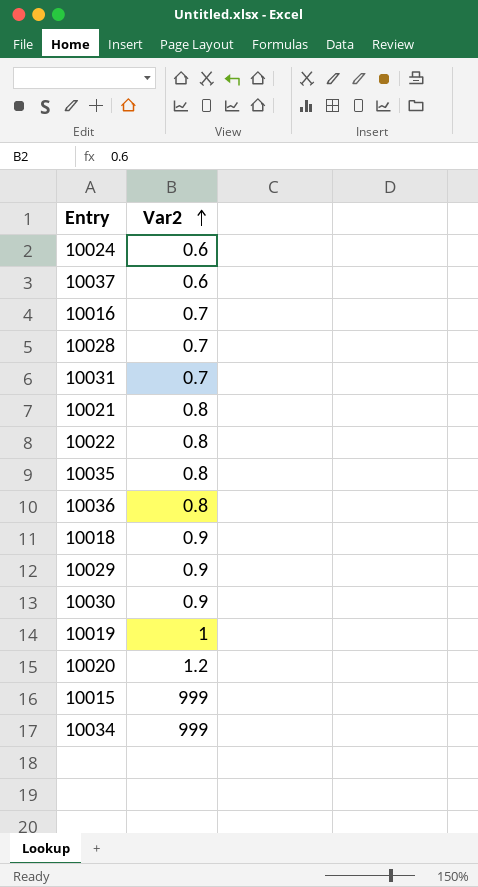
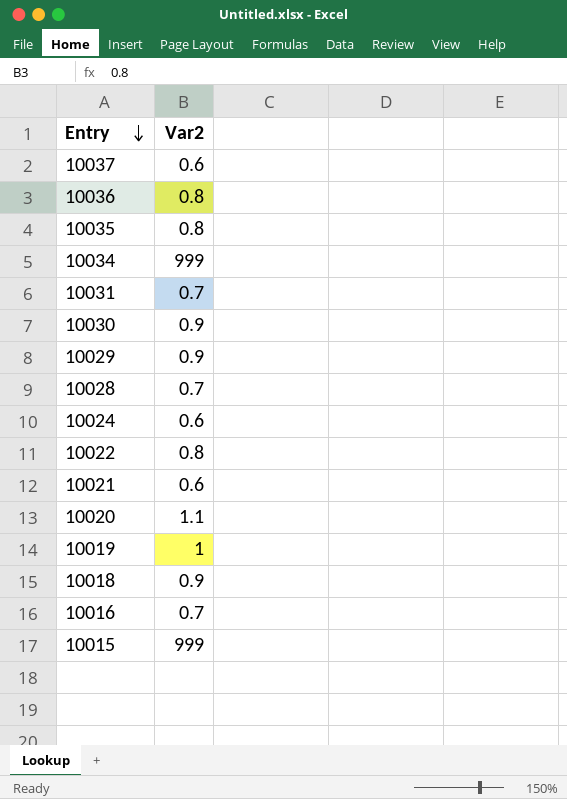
row order: Var2 ascending -> Entry descending
10021 | Var2: 0.8 -> 0.6
10020 | Var2: 1.2 -> 1.1

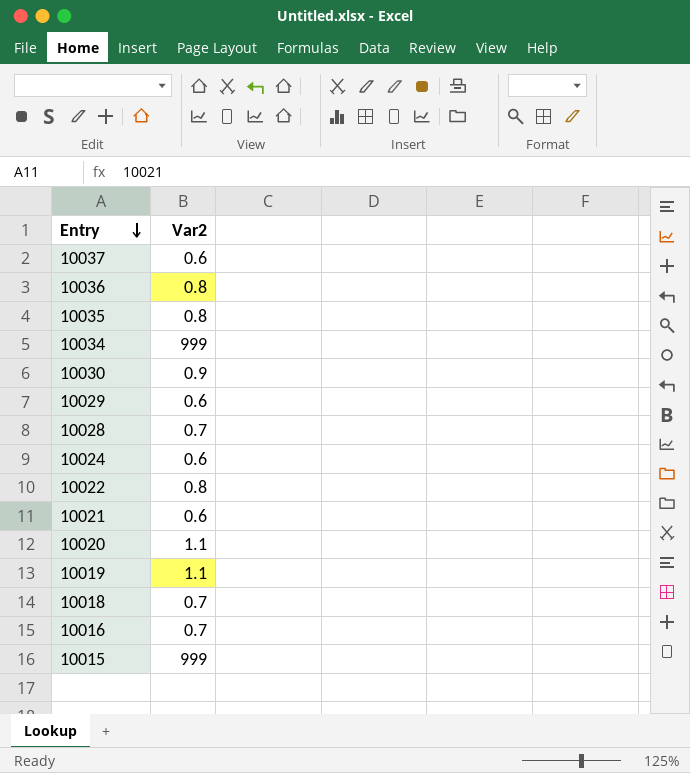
row 10031: 0.7 -> none
10029 | Var2: 0.9 -> 0.6
10019 | Var2: 1 -> 1.1
10018 | Var2: 0.9 -> 0.7

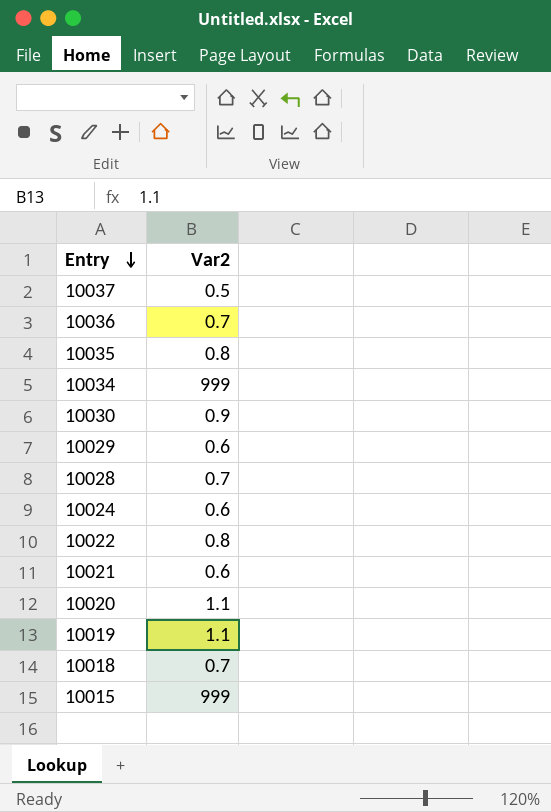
row 10016: 0.7 -> none
10037 | Var2: 0.6 -> 0.5
10036 | Var2: 0.8 -> 0.7

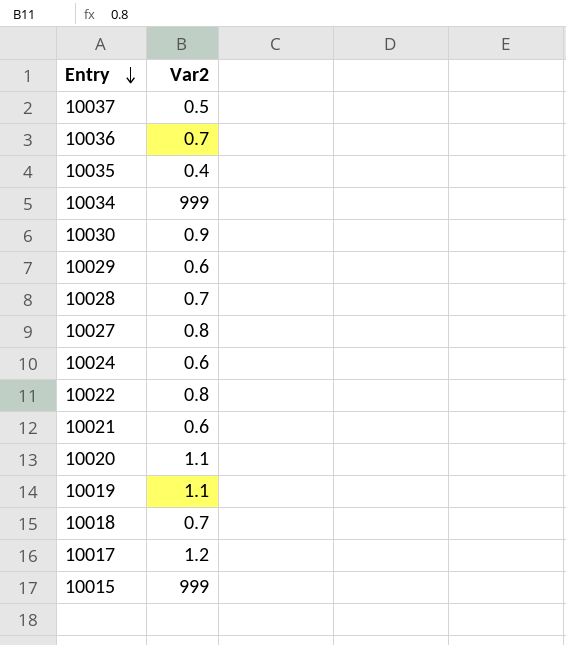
10035 | Var2: 0.8 -> 0.4
row 10027: none -> 0.8
row 10017: none -> 1.2

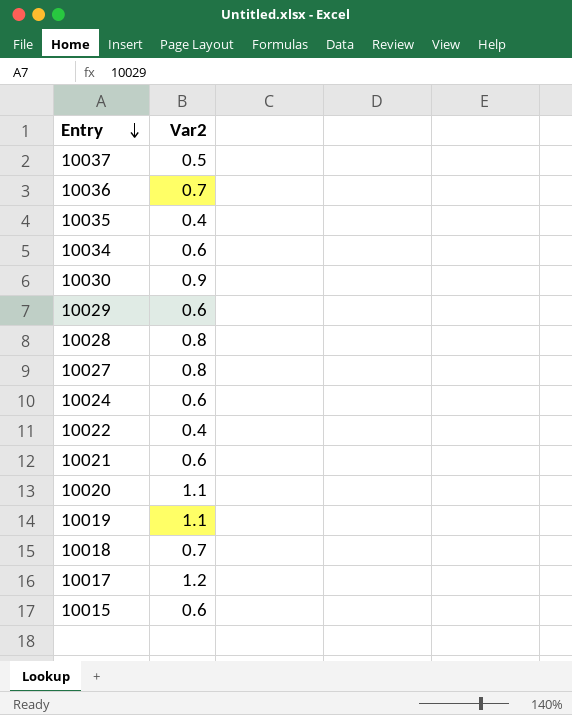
10034 | Var2: 999 -> 0.6
10028 | Var2: 0.7 -> 0.8
10022 | Var2: 0.8 -> 0.4
10015 | Var2: 999 -> 0.6

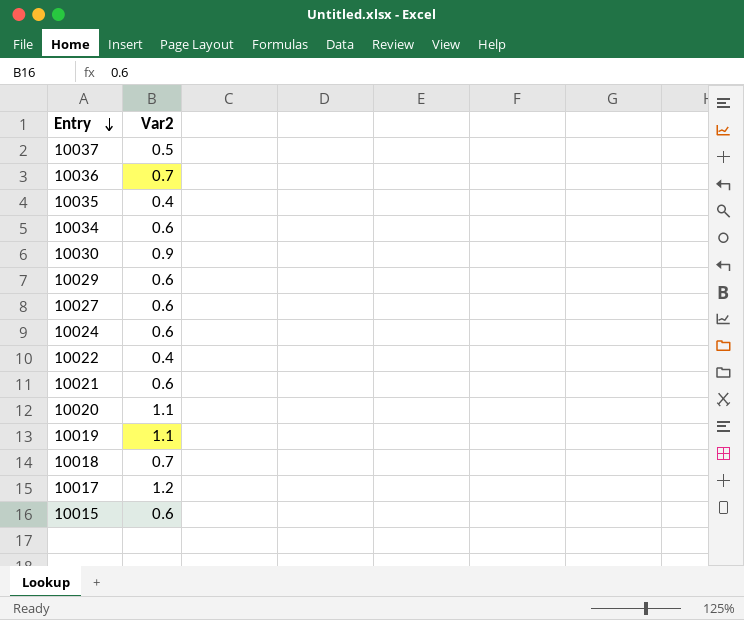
row 10028: 0.8 -> none
10027 | Var2: 0.8 -> 0.6

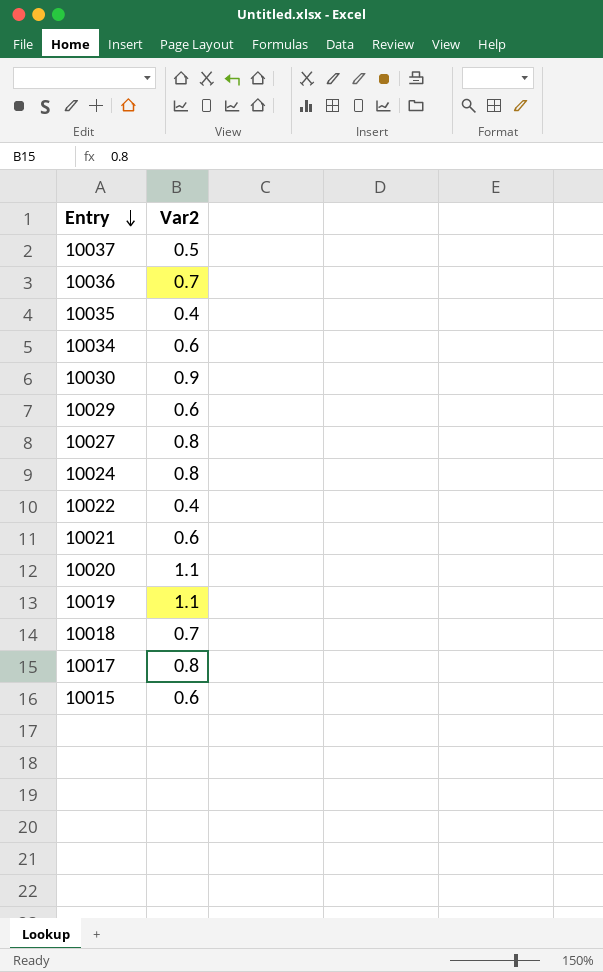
10027 | Var2: 0.6 -> 0.8
10024 | Var2: 0.6 -> 0.8
10017 | Var2: 1.2 -> 0.8

